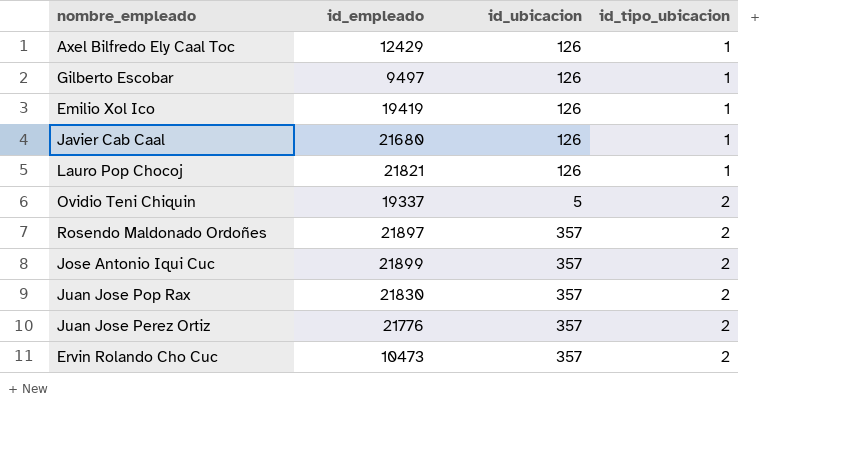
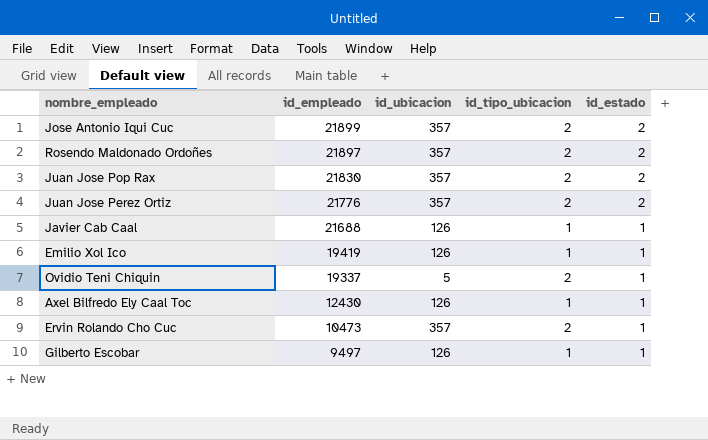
row order: id_tipo_ubicacion ascending -> id_empleado descending
column id_estado | position: none -> 5
row Lauro Pop Chocoj: 21821 | 126 | 1 -> none
Javier Cab Caal | id_empleado: 21680 -> 21688
Axel Bilfredo Ely Caal Toc | id_empleado: 12429 -> 12430

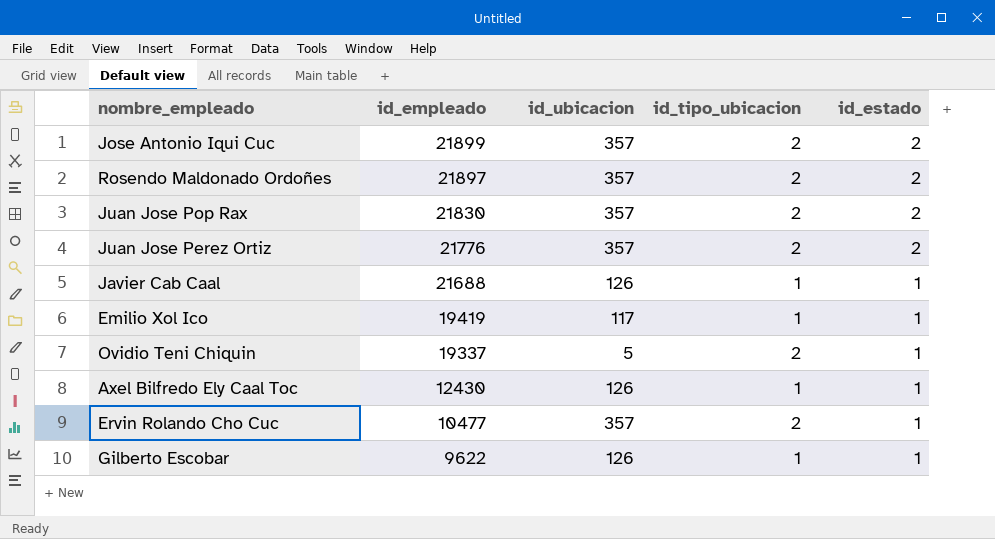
Emilio Xol Ico | id_ubicacion: 126 -> 117
Ervin Rolando Cho Cuc | id_empleado: 10473 -> 10477
Gilberto Escobar | id_empleado: 9497 -> 9622

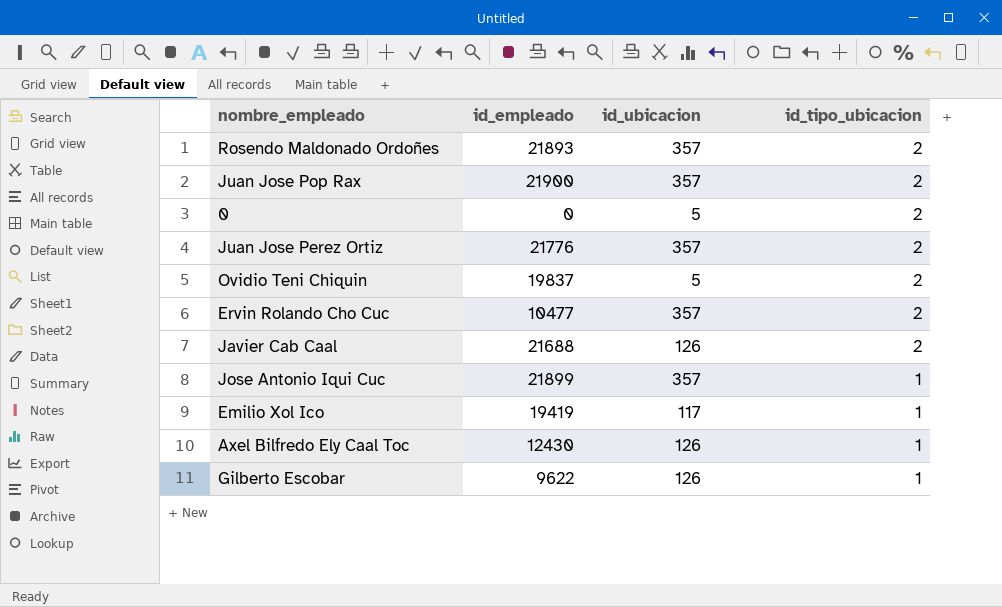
row order: id_empleado descending -> id_tipo_ubicacion descending
column id_estado | position: 5 -> none
Rosendo Maldonado Ordoñes | id_empleado: 21897 -> 21893
Juan Jose Pop Rax | id_empleado: 21830 -> 21900
row 0: none -> 0 | 5 | 2
Ovidio Teni Chiquin | id_empleado: 19337 -> 19837
Javier Cab Caal | id_tipo_ubicacion: 1 -> 2
Jose Antonio Iqui Cuc | id_tipo_ubicacion: 2 -> 1

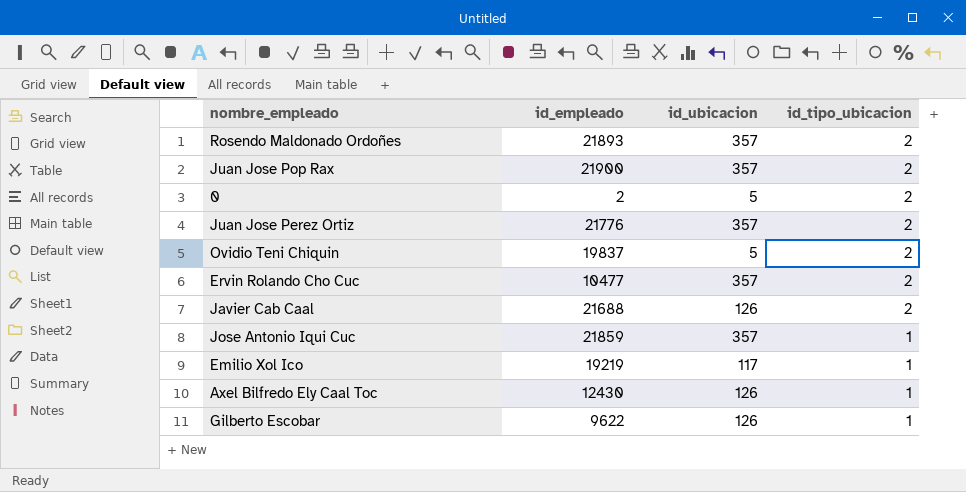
0 | id_empleado: 0 -> 2
Jose Antonio Iqui Cuc | id_empleado: 21899 -> 21859
Emilio Xol Ico | id_empleado: 19419 -> 19219

